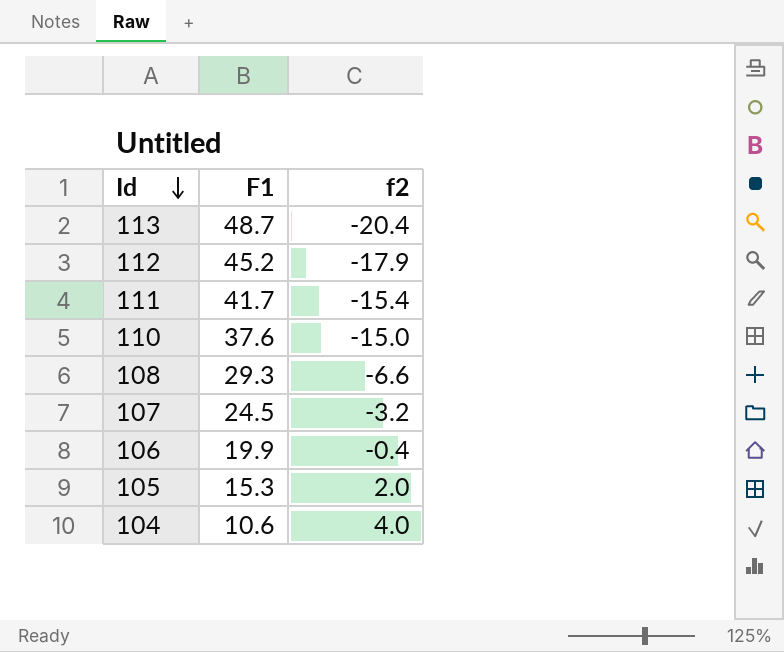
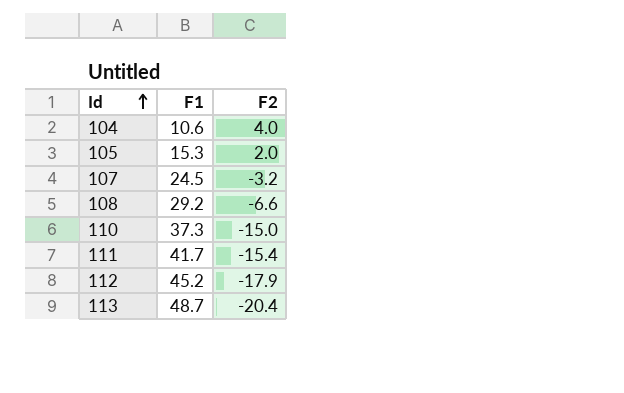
row order: Id descending -> Id ascending
column name: f2 -> F2
row 106: 19.9 | -0.4 -> none
108 | F1: 29.3 -> 29.2
110 | F1: 37.6 -> 37.3

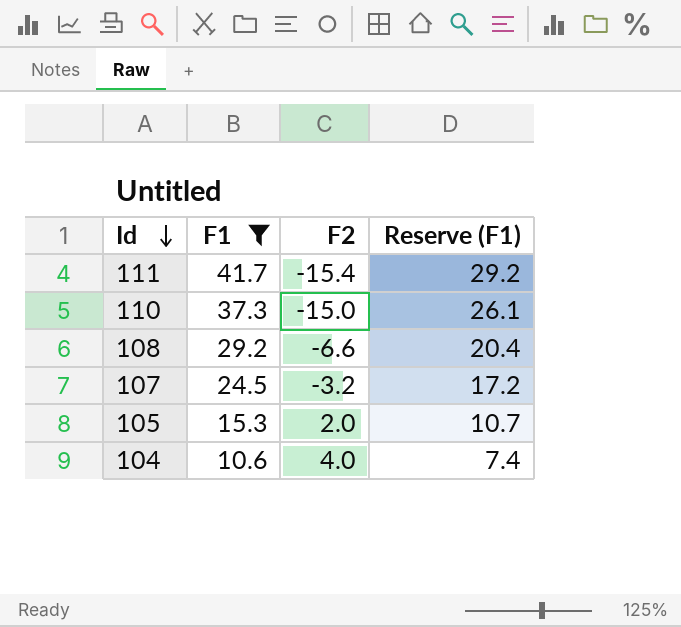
filter: none -> F1 <= 41.7
row order: Id ascending -> Id descending
column Reserve (F1) | formula: none -> [F1] * 0.7

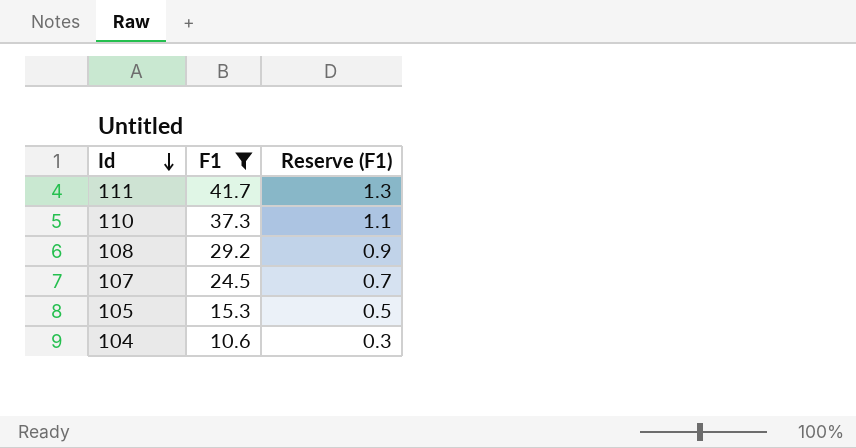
column F2 | position: 3 -> none
column Reserve (F1) | formula: [F1] * 0.7 -> [F1] * 0.03

